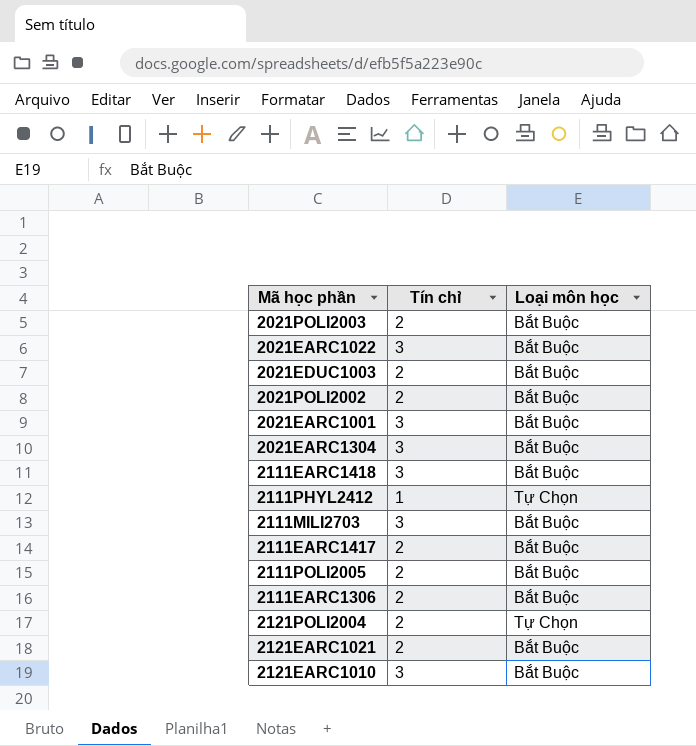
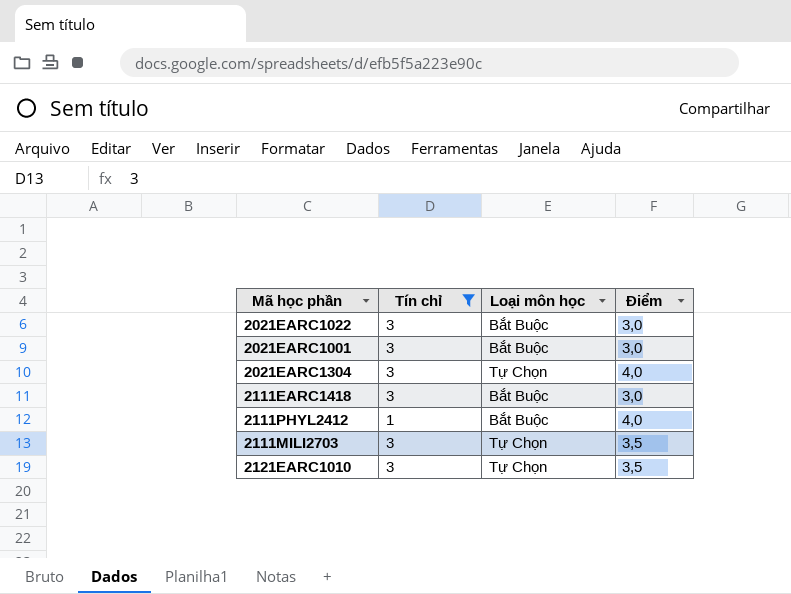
filter: none -> Tín chỉ != 2
column Điểm | position: none -> 4
2021EARC1304 | Loại môn học: Bắt Buộc -> Tự Chọn
2111PHYL2412 | Loại môn học: Tự Chọn -> Bắt Buộc
2111MILI2703 | Loại môn học: Bắt Buộc -> Tự Chọn
2121EARC1010 | Loại môn học: Bắt Buộc -> Tự Chọn

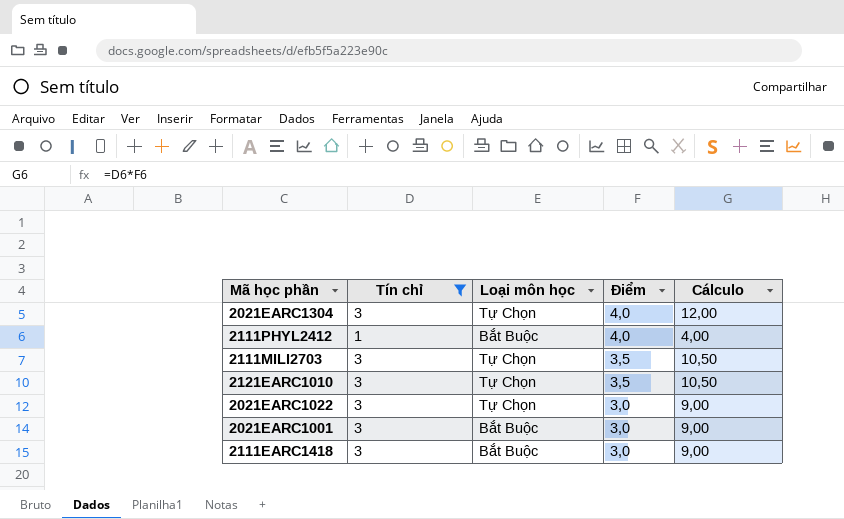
row order: none -> Điểm descending
column Cálculo | formula: none -> [Tín chỉ] * [Điểm]
2021EARC1022 | Loại môn học: Bắt Buộc -> Tự Chọn

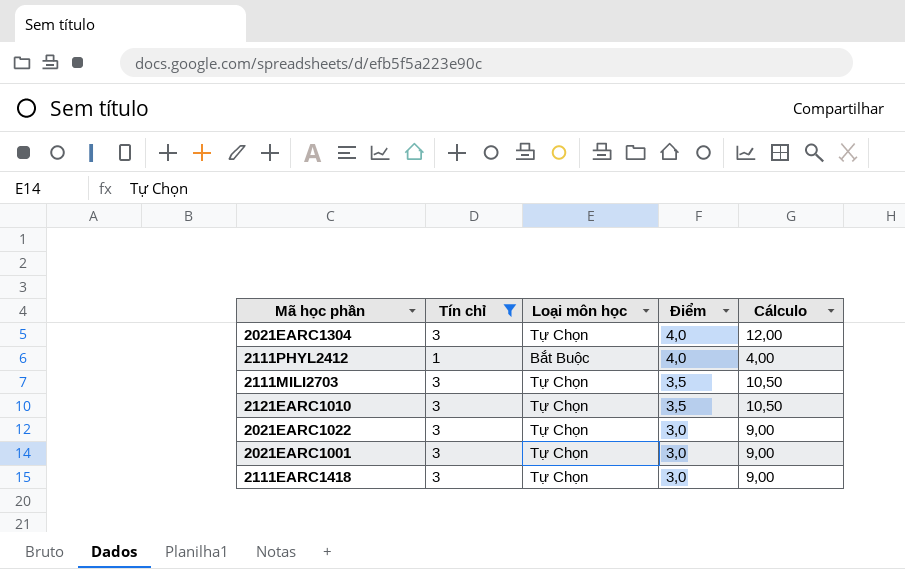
2021EARC1001 | Loại môn học: Bắt Buộc -> Tự Chọn
2111EARC1418 | Loại môn học: Bắt Buộc -> Tự Chọn

